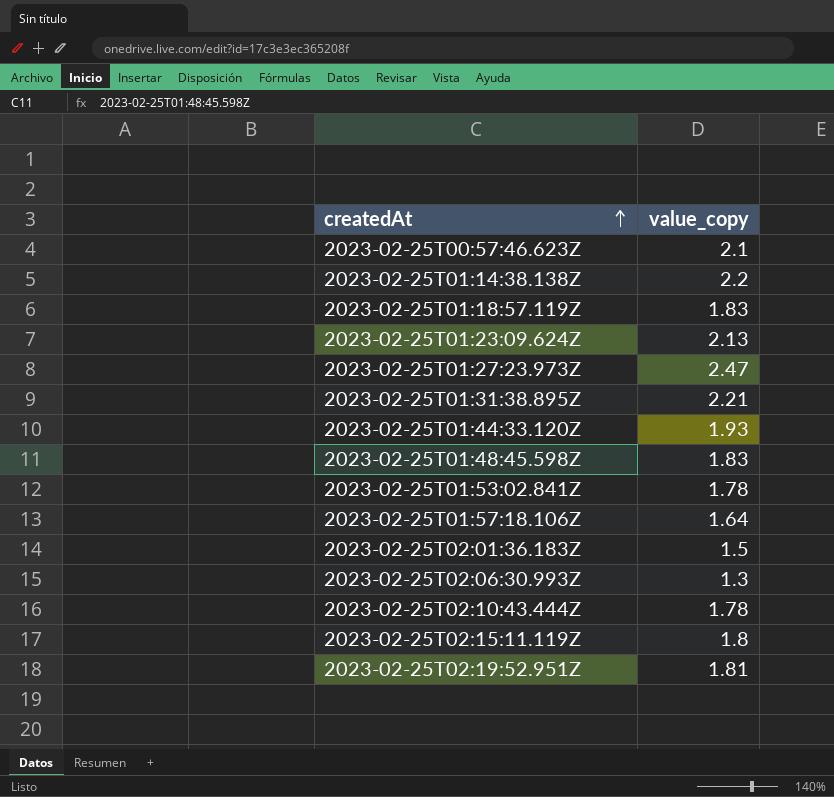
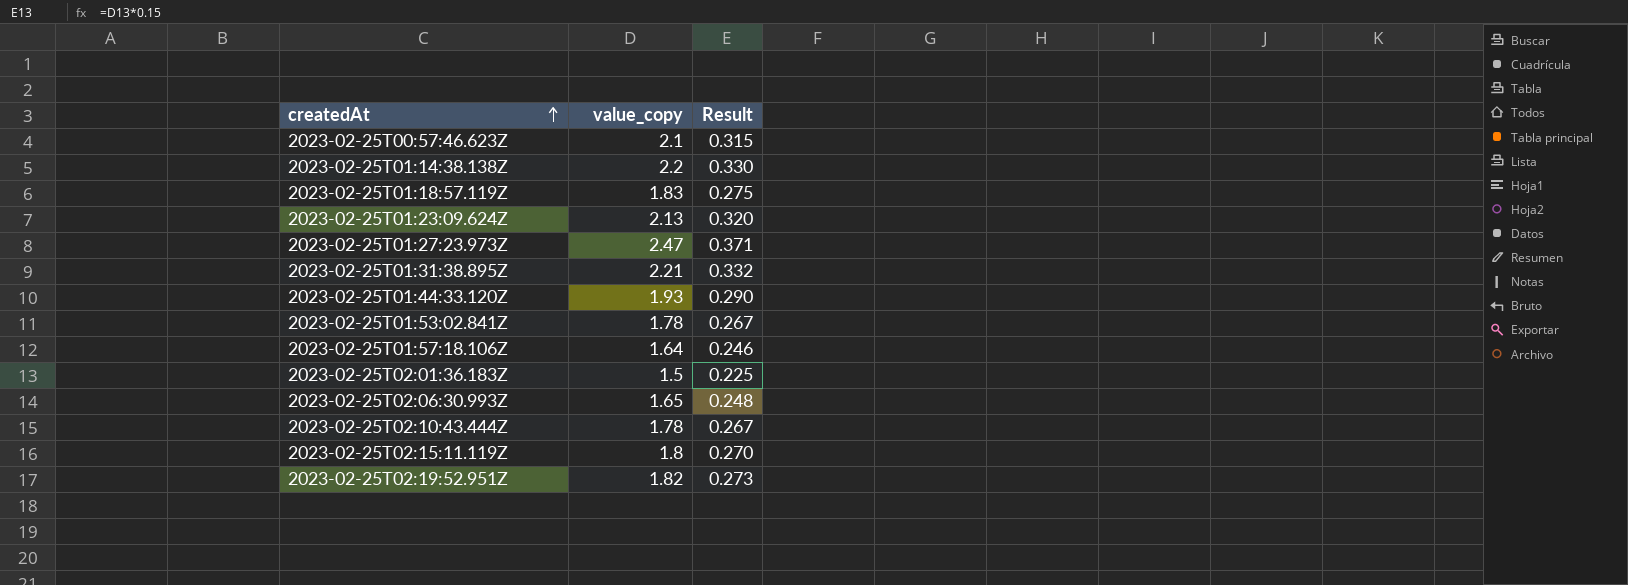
column Result | formula: none -> [value_copy] * 0.15
row 2023-02-25T01:48:45.598Z: 1.83 -> none
2023-02-25T02:06:30.993Z | value_copy: 1.3 -> 1.65
2023-02-25T02:19:52.951Z | value_copy: 1.81 -> 1.82

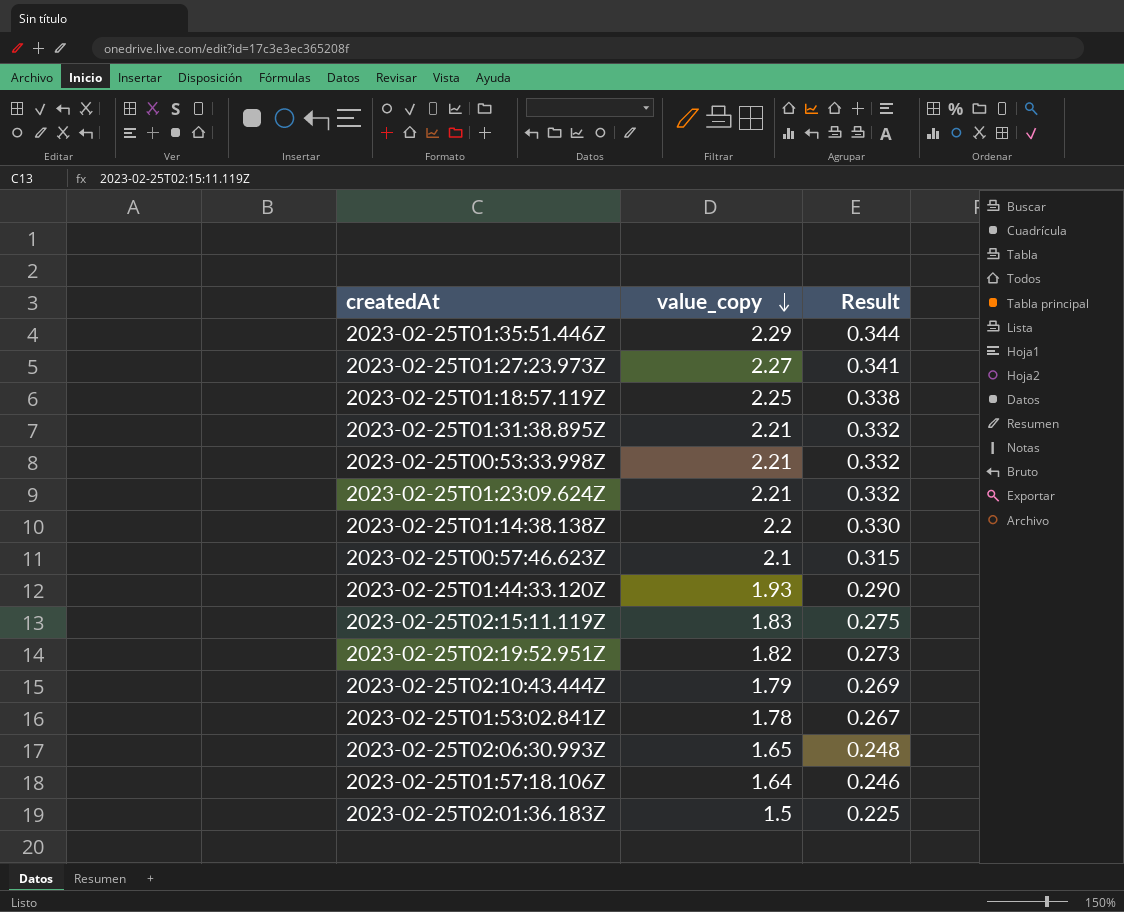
row order: createdAt ascending -> value_copy descending
row 2023-02-25T01:35:51.446Z: none -> 2.29 | 0.344
2023-02-25T01:27:23.973Z | value_copy: 2.47 -> 2.27
2023-02-25T01:27:23.973Z | Result: 0.371 -> 0.341
2023-02-25T01:18:57.119Z | value_copy: 1.83 -> 2.25
2023-02-25T01:18:57.119Z | Result: 0.275 -> 0.338
row 2023-02-25T00:53:33.998Z: none -> 2.21 | 0.332
2023-02-25T01:23:09.624Z | value_copy: 2.13 -> 2.21
2023-02-25T01:23:09.624Z | Result: 0.320 -> 0.332
2023-02-25T02:15:11.119Z | value_copy: 1.8 -> 1.83
2023-02-25T02:15:11.119Z | Result: 0.270 -> 0.275
2023-02-25T02:10:43.444Z | value_copy: 1.78 -> 1.79
2023-02-25T02:10:43.444Z | Result: 0.267 -> 0.269

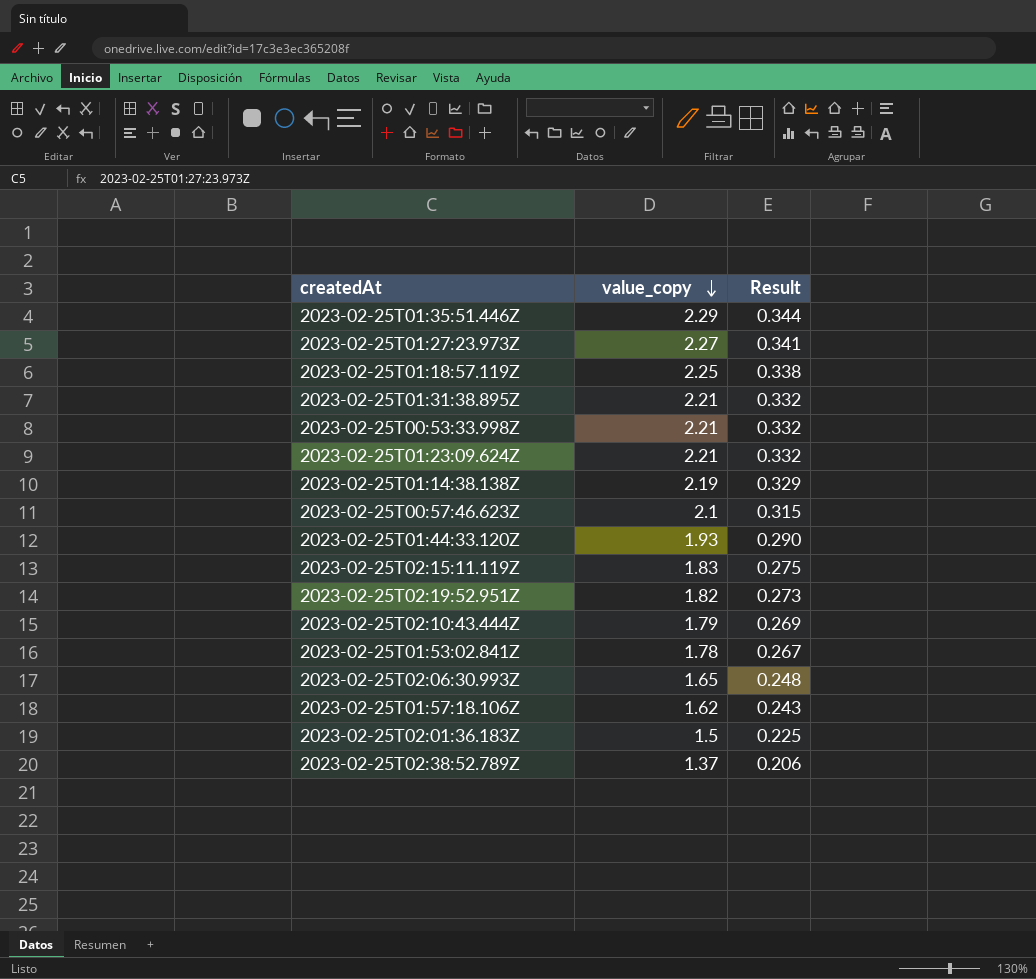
2023-02-25T01:14:38.138Z | value_copy: 2.2 -> 2.19
2023-02-25T01:14:38.138Z | Result: 0.330 -> 0.329
2023-02-25T01:57:18.106Z | value_copy: 1.64 -> 1.62
2023-02-25T01:57:18.106Z | Result: 0.246 -> 0.243
row 2023-02-25T02:38:52.789Z: none -> 1.37 | 0.206

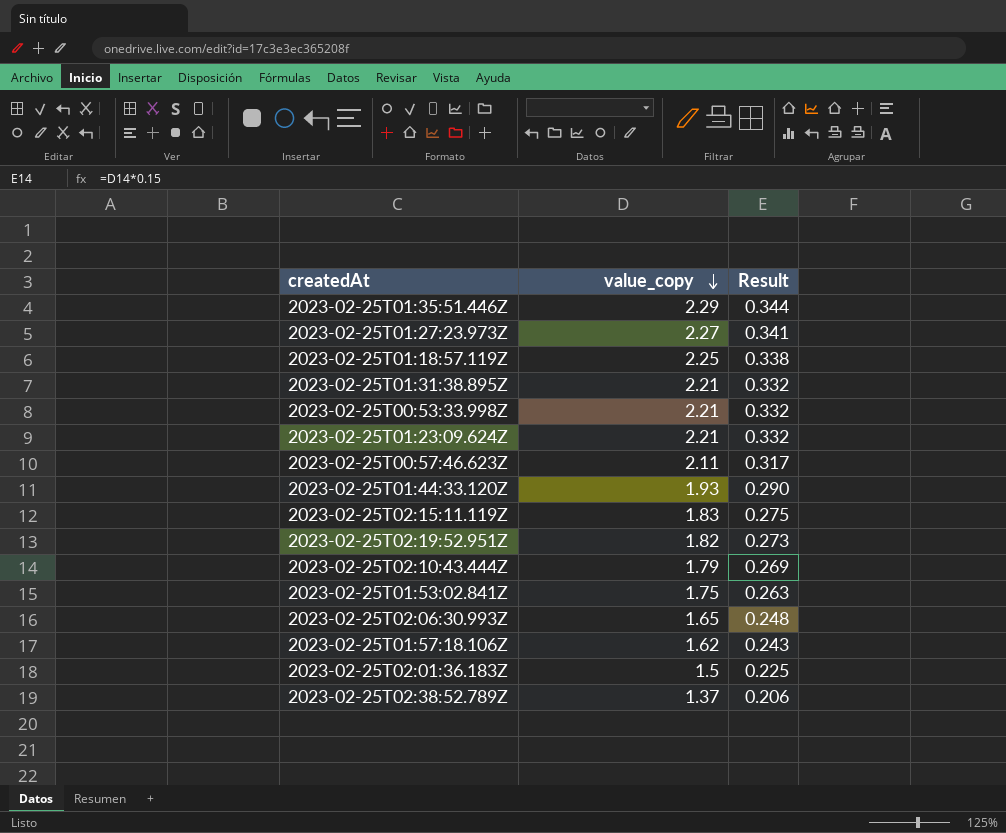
row 2023-02-25T01:14:38.138Z: 2.19 | 0.329 -> none
2023-02-25T00:57:46.623Z | value_copy: 2.1 -> 2.11
2023-02-25T00:57:46.623Z | Result: 0.315 -> 0.317
2023-02-25T01:53:02.841Z | value_copy: 1.78 -> 1.75
2023-02-25T01:53:02.841Z | Result: 0.267 -> 0.263

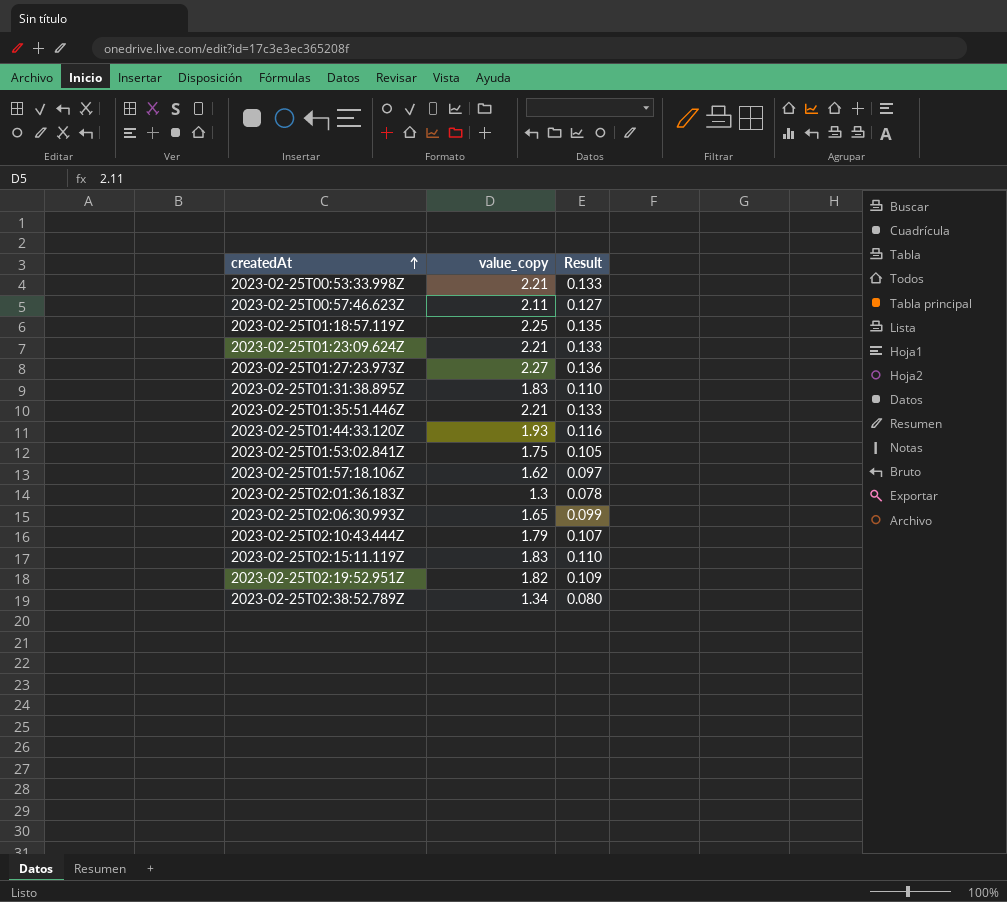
row order: value_copy descending -> createdAt ascending
column Result | formula: [value_copy] * 0.15 -> [value_copy] * 0.06
2023-02-25T01:31:38.895Z | value_copy: 2.21 -> 1.83
2023-02-25T01:35:51.446Z | value_copy: 2.29 -> 2.21
2023-02-25T02:01:36.183Z | value_copy: 1.5 -> 1.3
2023-02-25T02:38:52.789Z | value_copy: 1.37 -> 1.34

